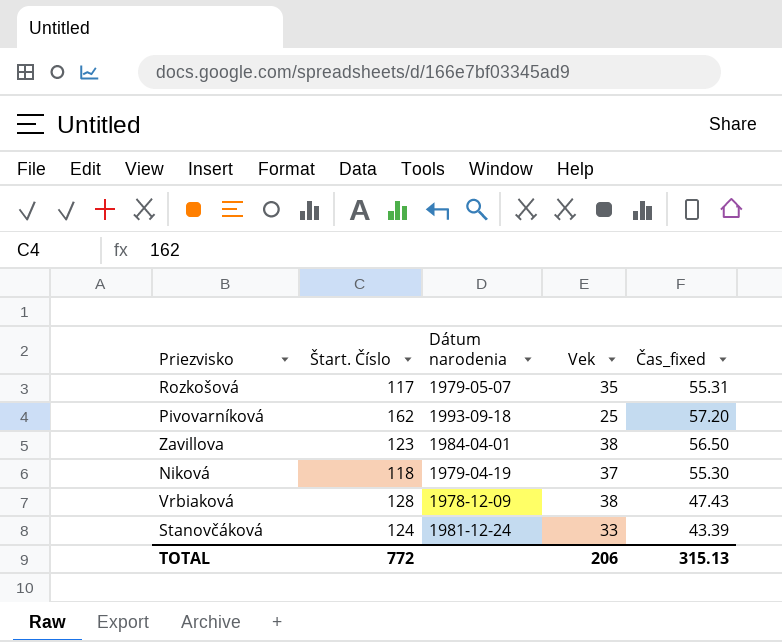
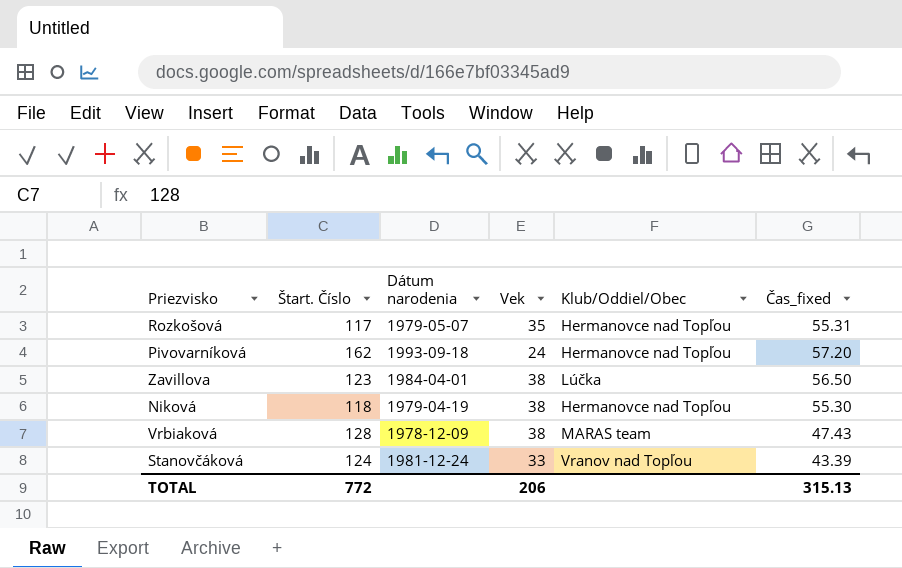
column Klub/Oddiel/Obec | position: none -> 5
Pivovarníková | Vek: 25 -> 24
Niková | Vek: 37 -> 38

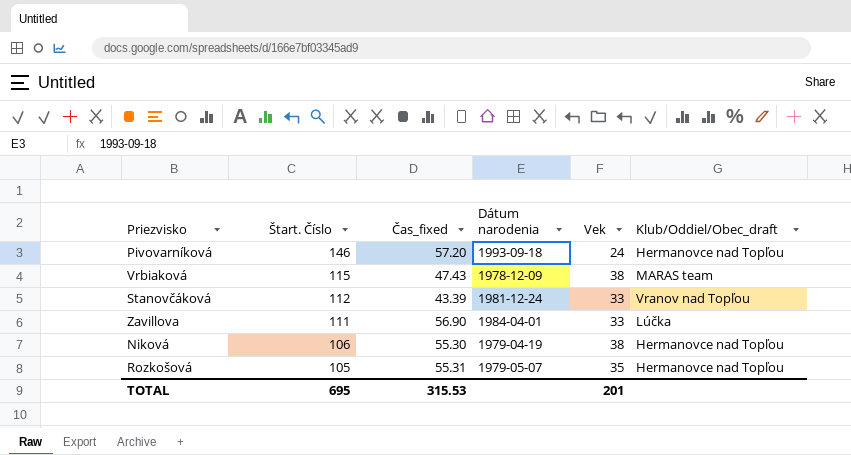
row order: none -> Štart. Číslo descending
column Čas_fixed | position: 6 -> 3
column name: Klub/Oddiel/Obec -> Klub/Oddiel/Obec_draft
Pivovarníková | Štart. Číslo: 162 -> 146
Vrbiaková | Štart. Číslo: 128 -> 115
Stanovčáková | Štart. Číslo: 124 -> 112
Zavillova | Štart. Číslo: 123 -> 111
Zavillova | Čas_fixed: 56.50 -> 56.90
Zavillova | Vek: 38 -> 33
Niková | Štart. Číslo: 118 -> 106
Rozkošová | Štart. Číslo: 117 -> 105
TOTAL | Štart. Číslo: 772 -> 695
TOTAL | Čas_fixed: 315.13 -> 315.53
TOTAL | Vek: 206 -> 201

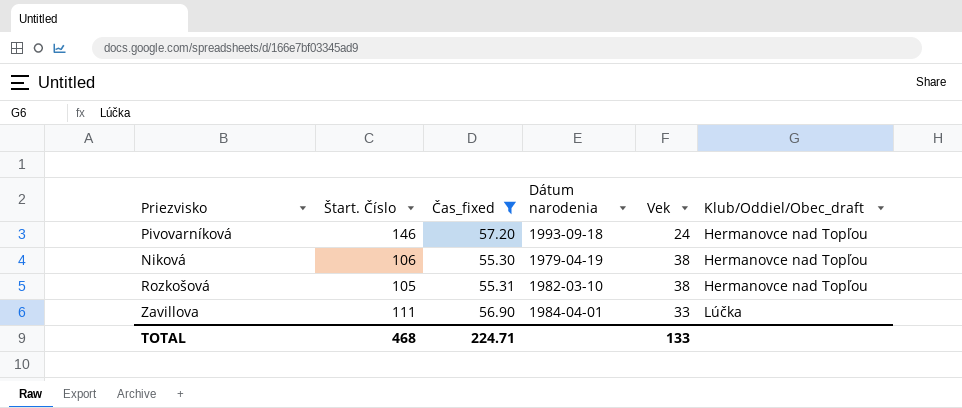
filter: none -> Čas_fixed >= 55.30
row order: Štart. Číslo descending -> Klub/Oddiel/Obec_draft ascending
Rozkošová | Dátum narodenia: 1979-05-07 -> 1982-03-10
Rozkošová | Vek: 35 -> 38
TOTAL | Štart. Číslo: 695 -> 468
TOTAL | Čas_fixed: 315.53 -> 224.71
TOTAL | Vek: 201 -> 133

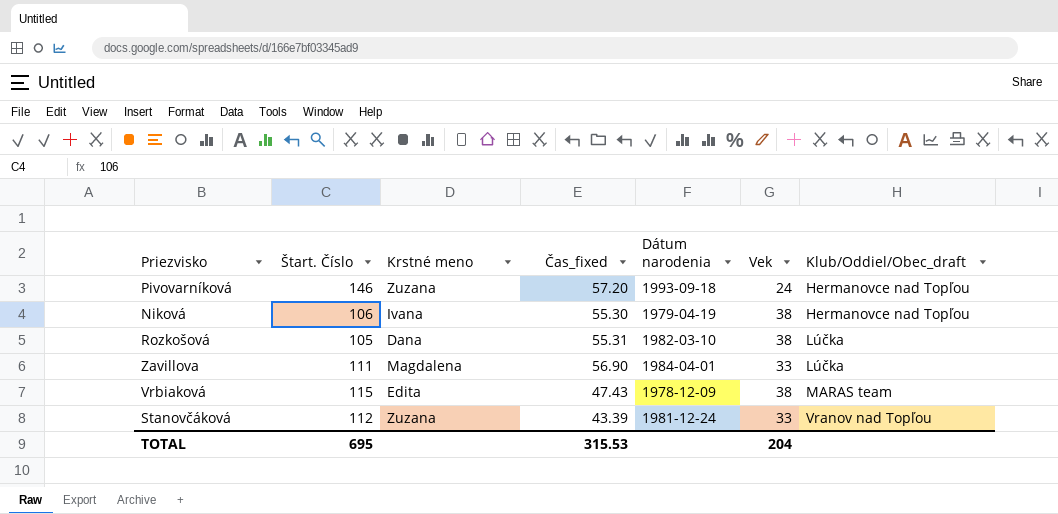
filter: Čas_fixed >= 55.30 -> none
column Krstné meno | position: none -> 3
Rozkošová | Klub/Oddiel/Obec_draft: Hermanovce nad Topľou -> Lúčka
TOTAL | Štart. Číslo: 468 -> 695
TOTAL | Čas_fixed: 224.71 -> 315.53
TOTAL | Vek: 133 -> 204

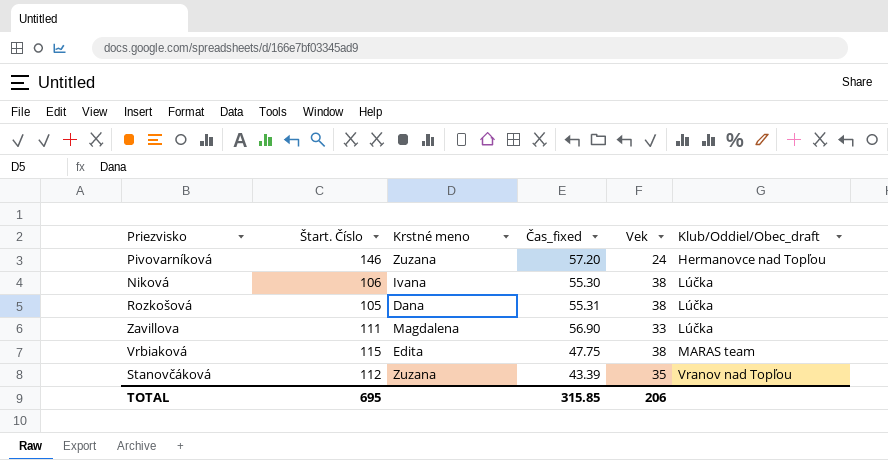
column Dátum narodenia | position: 5 -> none
Niková | Klub/Oddiel/Obec_draft: Hermanovce nad Topľou -> Lúčka
Vrbiaková | Čas_fixed: 47.43 -> 47.75
Stanovčáková | Vek: 33 -> 35
TOTAL | Čas_fixed: 315.53 -> 315.85
TOTAL | Vek: 204 -> 206

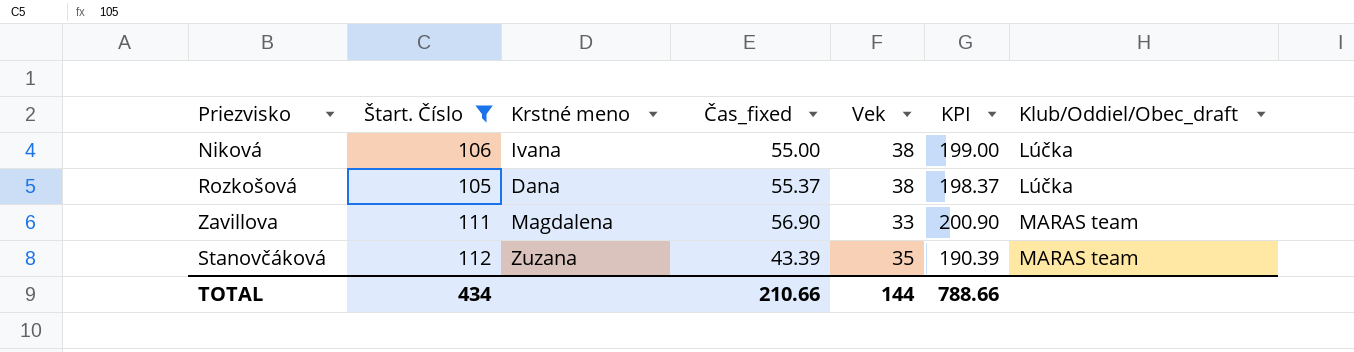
filter: none -> Štart. Číslo <= 112
column KPI | formula: none -> [Štart. Číslo] + [Čas_fixed] + [Vek]
Niková | Čas_fixed: 55.30 -> 55.00
Rozkošová | Čas_fixed: 55.31 -> 55.37
Zavillova | Klub/Oddiel/Obec_draft: Lúčka -> MARAS team
Stanovčáková | Klub/Oddiel/Obec_draft: Vranov nad Topľou -> MARAS team
TOTAL | Štart. Číslo: 695 -> 434
TOTAL | Čas_fixed: 315.85 -> 210.66
TOTAL | Vek: 206 -> 144

